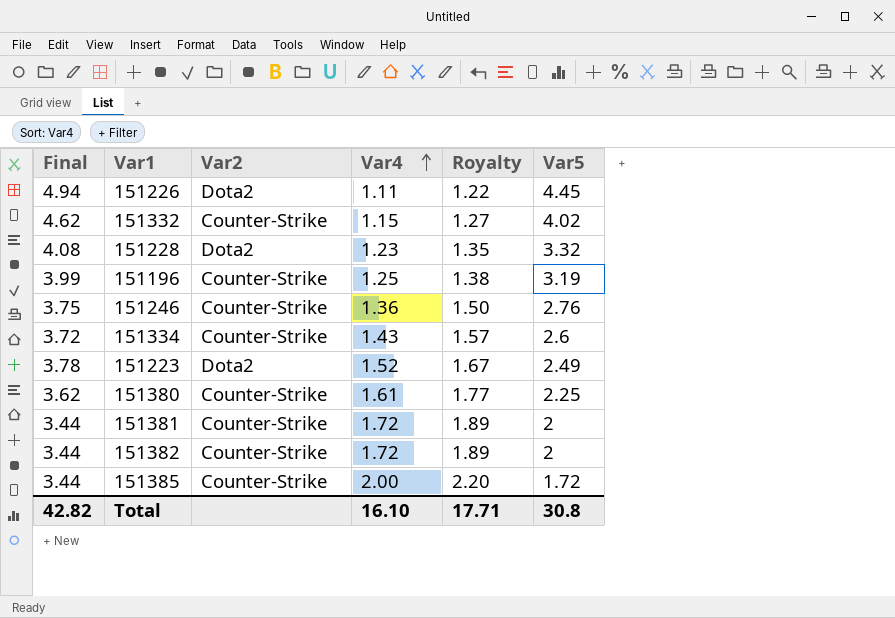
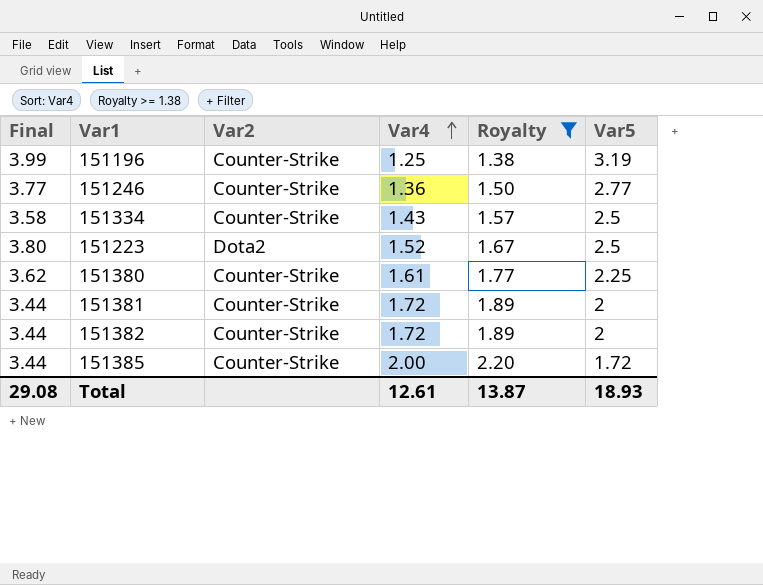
filter: none -> Royalty >= 1.38
151246 | Final: 3.75 -> 3.77
151246 | Var5: 2.76 -> 2.77
151334 | Final: 3.72 -> 3.58
151334 | Var5: 2.6 -> 2.5
151223 | Final: 3.78 -> 3.80
151223 | Var5: 2.49 -> 2.5
Total | Final: 42.82 -> 29.08
Total | Var4: 16.10 -> 12.61
Total | Royalty: 17.71 -> 13.87
Total | Var5: 30.8 -> 18.93

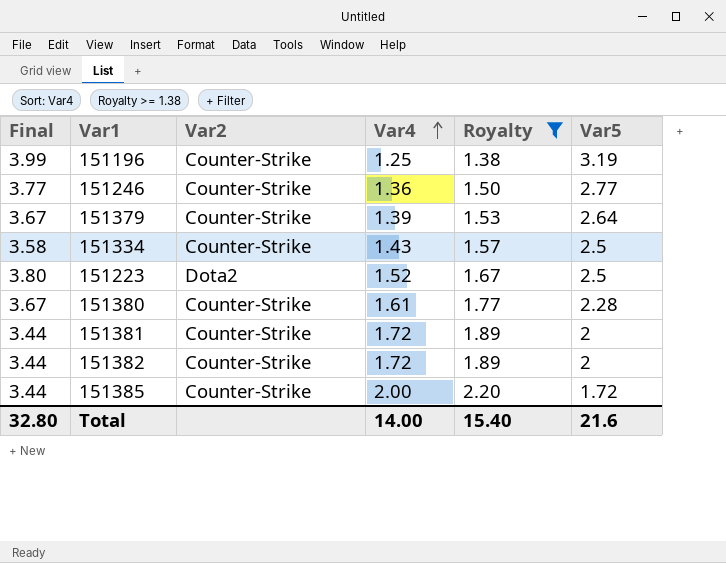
row 151379: none -> 3.67 | Counter-Strike | 1.39 | 1.53 | 2.64
151380 | Final: 3.62 -> 3.67
151380 | Var5: 2.25 -> 2.28
Total | Final: 29.08 -> 32.80
Total | Var4: 12.61 -> 14.00
Total | Royalty: 13.87 -> 15.40
Total | Var5: 18.93 -> 21.6

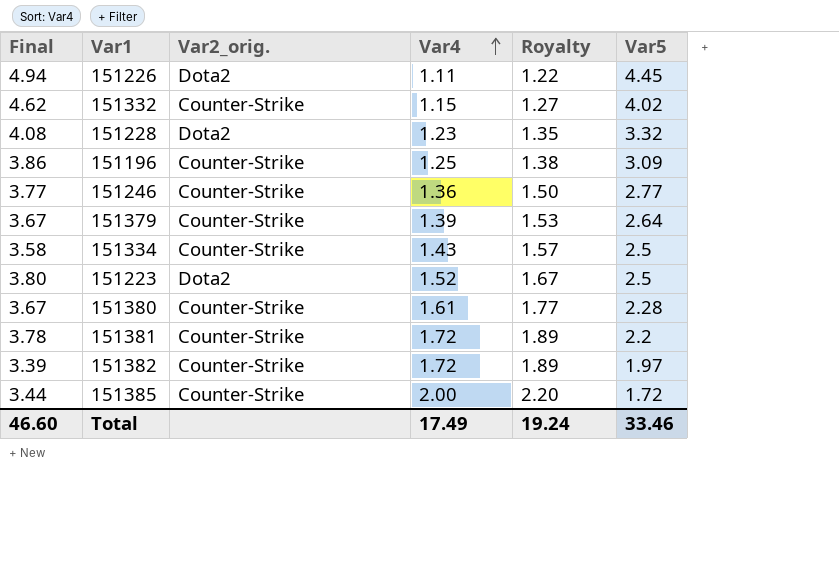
filter: Royalty >= 1.38 -> none
column name: Var2 -> Var2_orig.
151196 | Final: 3.99 -> 3.86
151196 | Var5: 3.19 -> 3.09
151381 | Final: 3.44 -> 3.78
151381 | Var5: 2 -> 2.2
151382 | Final: 3.44 -> 3.39
151382 | Var5: 2 -> 1.97
Total | Final: 32.80 -> 46.60
Total | Var4: 14.00 -> 17.49
Total | Royalty: 15.40 -> 19.24
Total | Var5: 21.6 -> 33.46

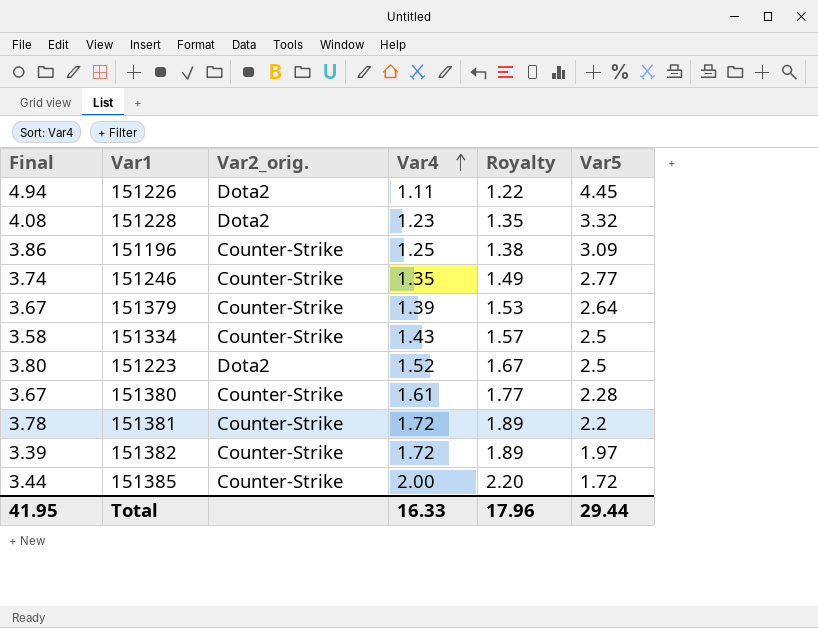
row 151332: 4.62 | Counter-Strike | 1.15 | 1.27 | 4.02 -> none
151246 | Final: 3.77 -> 3.74
151246 | Var4: 1.36 -> 1.35
151246 | Royalty: 1.50 -> 1.49
Total | Final: 46.60 -> 41.95
Total | Var4: 17.49 -> 16.33
Total | Royalty: 19.24 -> 17.96
Total | Var5: 33.46 -> 29.44

